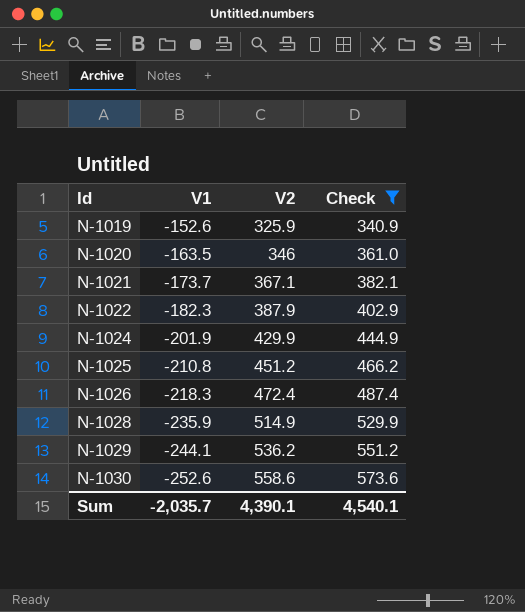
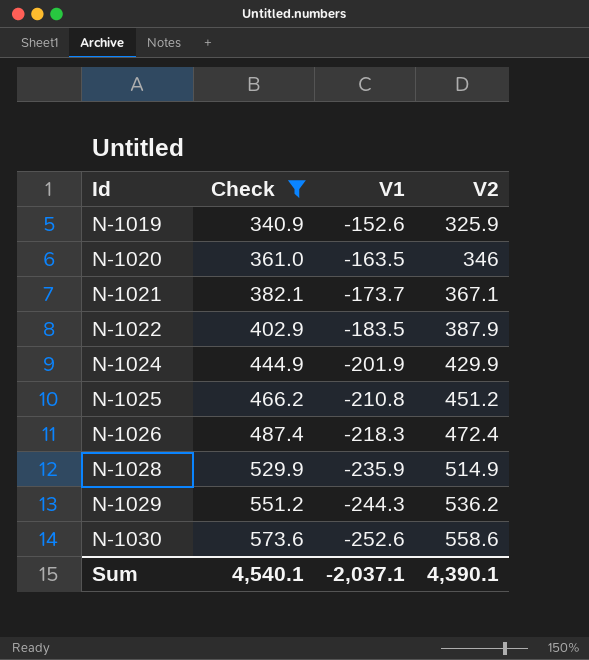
column Check | position: 4 -> 2
N-1022 | V1: -182.3 -> -183.5
N-1029 | V1: -244.1 -> -244.3
Sum | V1: -2,035.7 -> -2,037.1

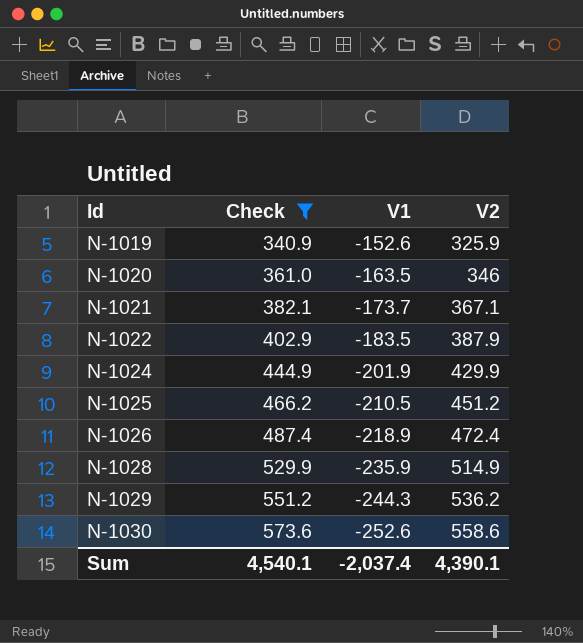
N-1025 | V1: -210.8 -> -210.5
N-1026 | V1: -218.3 -> -218.9
Sum | V1: -2,037.1 -> -2,037.4

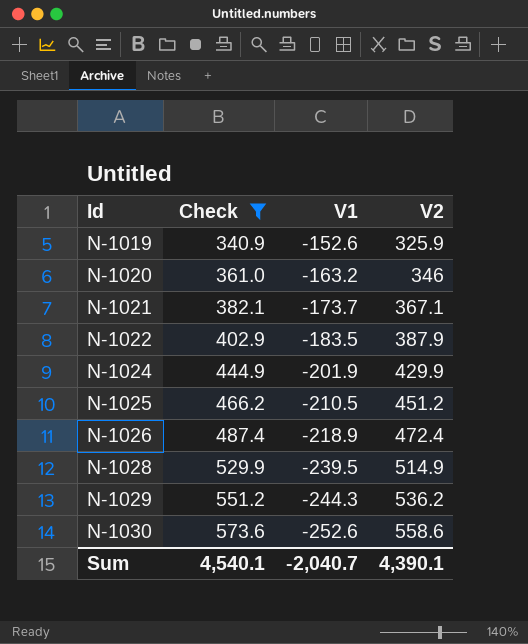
N-1020 | V1: -163.5 -> -163.2
N-1028 | V1: -235.9 -> -239.5
Sum | V1: -2,037.4 -> -2,040.7

